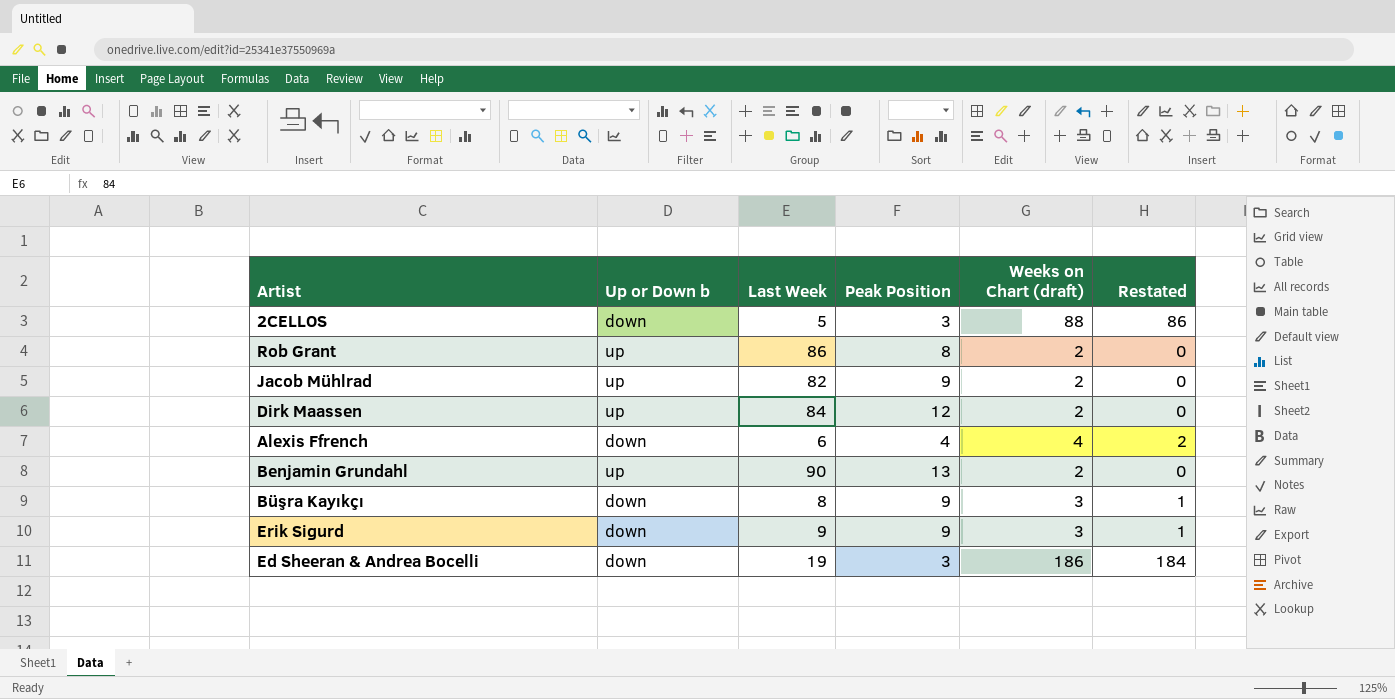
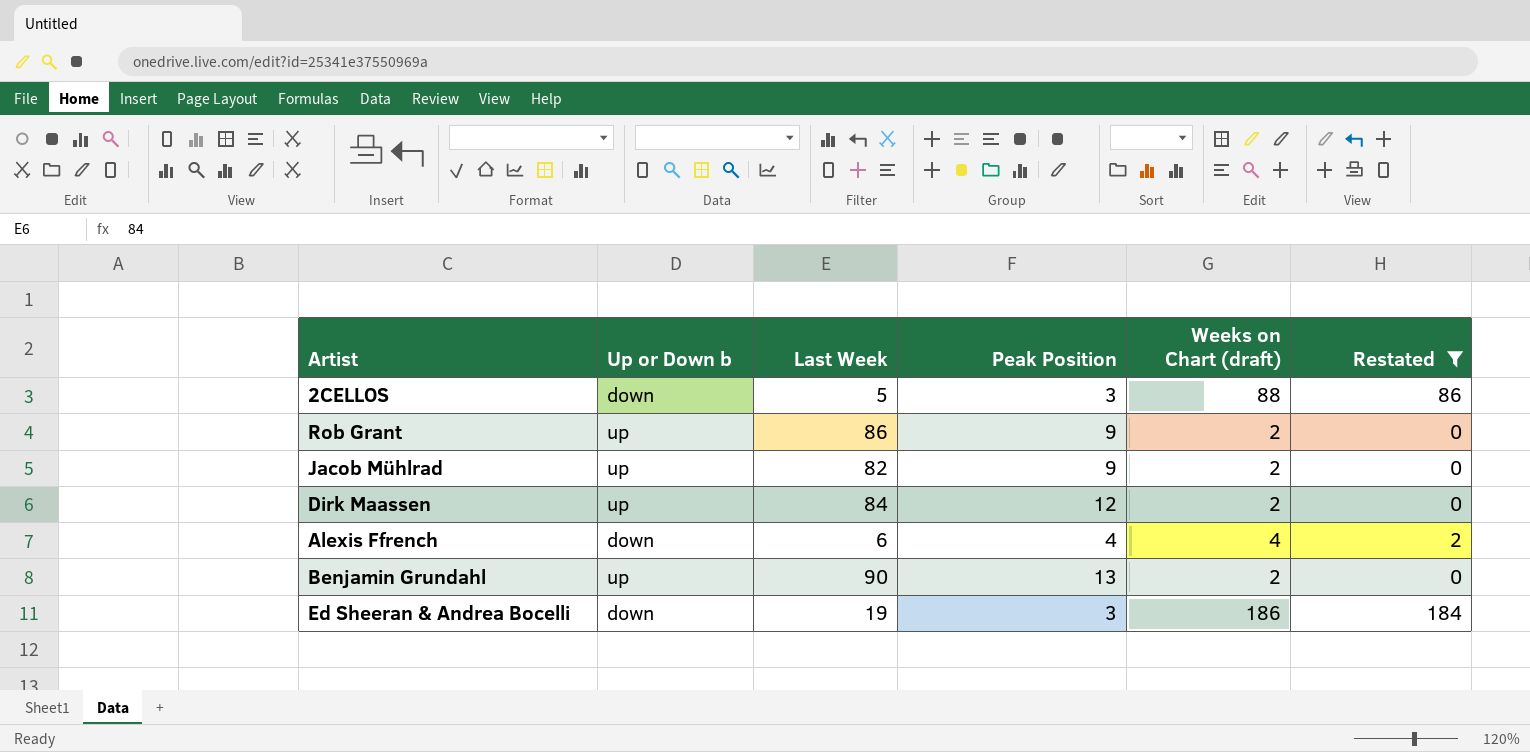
filter: none -> Restated != 1
Rob Grant | Peak Position: 8 -> 9

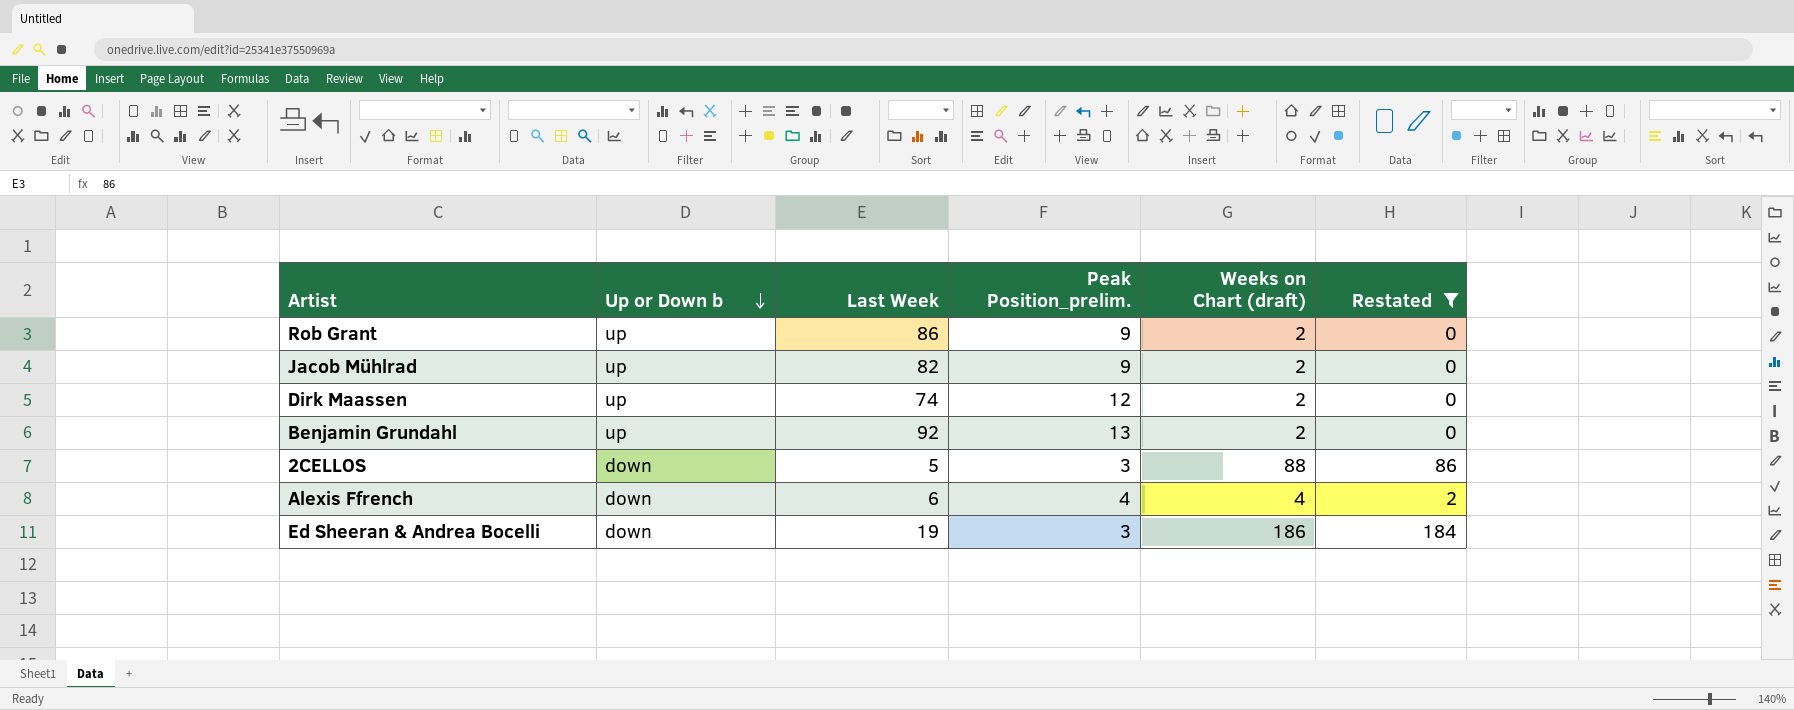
row order: none -> Up or Down b descending
column name: Peak Position -> Peak Position_prelim.
Dirk Maassen | Last Week: 84 -> 74
Benjamin Grundahl | Last Week: 90 -> 92

